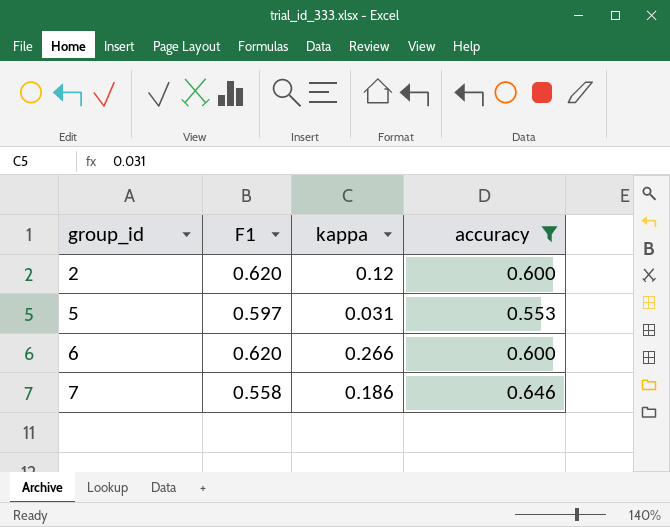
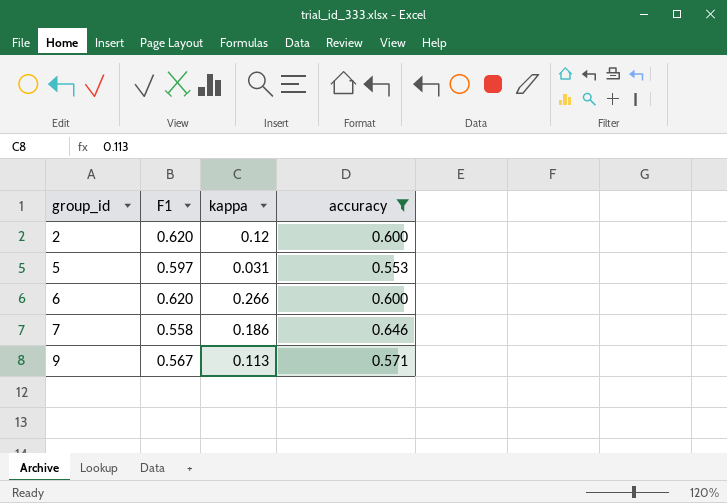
row 9: none -> 0.567 | 0.113 | 0.571

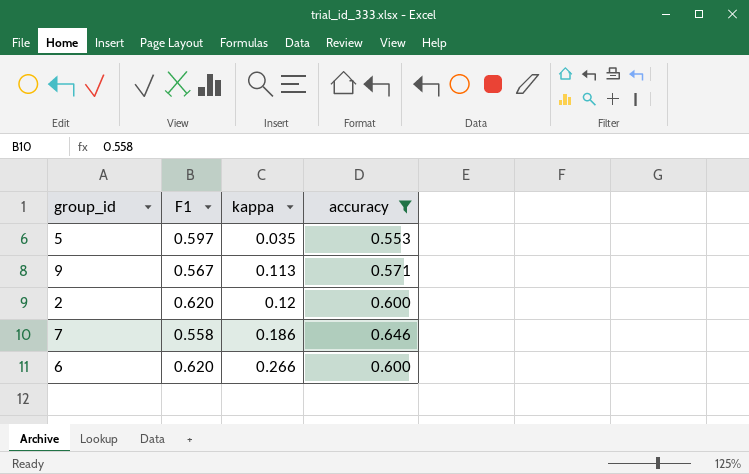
row order: group_id ascending -> kappa ascending
5 | kappa: 0.031 -> 0.035

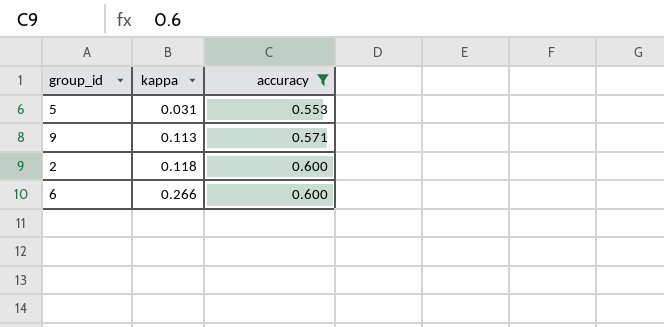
column F1 | position: 2 -> none
row 7: 0.558 | 0.186 | 0.646 -> none
5 | kappa: 0.035 -> 0.031
2 | kappa: 0.12 -> 0.118

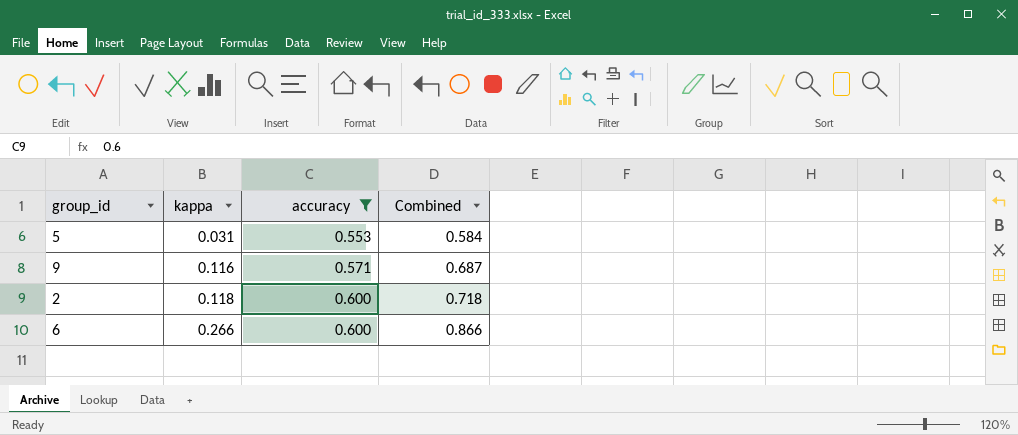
column Combined | formula: none -> [kappa] + [accuracy]
9 | kappa: 0.113 -> 0.116

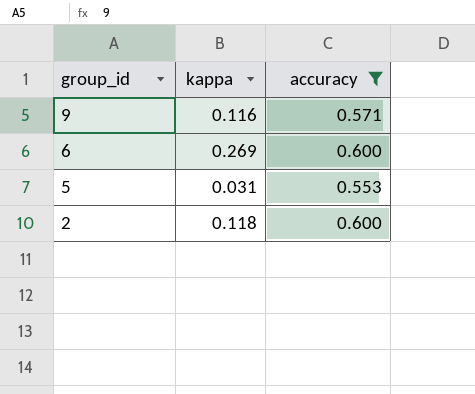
row order: kappa ascending -> group_id descending
column Combined | formula: [kappa] + [accuracy] -> none
6 | kappa: 0.266 -> 0.269

